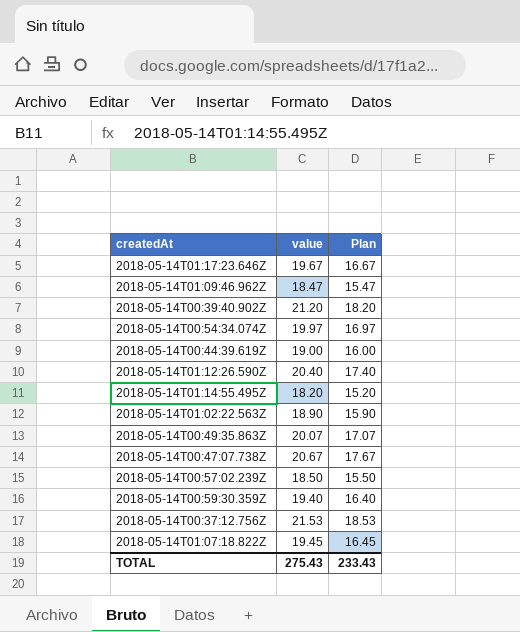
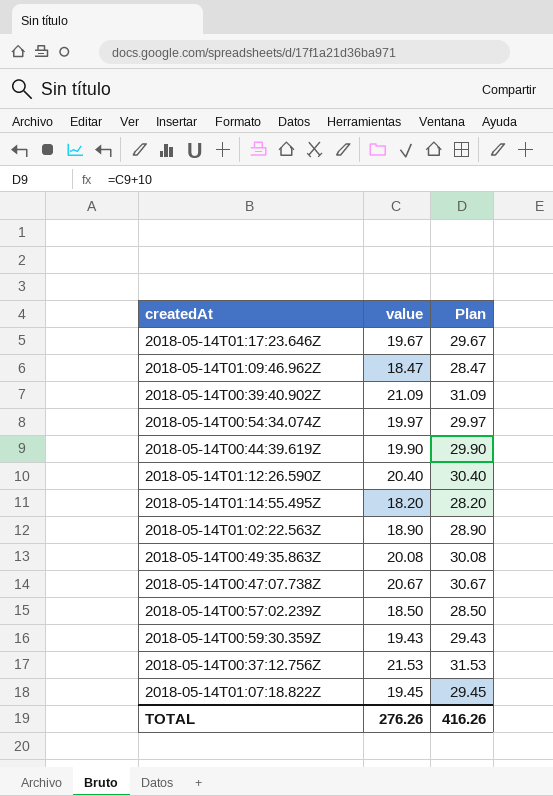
column Plan | formula: [value] - 3 -> [value] + 10
2018-05-14T00:39:40.902Z | value: 21.20 -> 21.09
2018-05-14T00:44:39.619Z | value: 19.00 -> 19.90
2018-05-14T00:49:35.863Z | value: 20.07 -> 20.08
2018-05-14T00:59:30.359Z | value: 19.40 -> 19.43
TOTAL | value: 275.43 -> 276.26
TOTAL | Plan: 233.43 -> 416.26

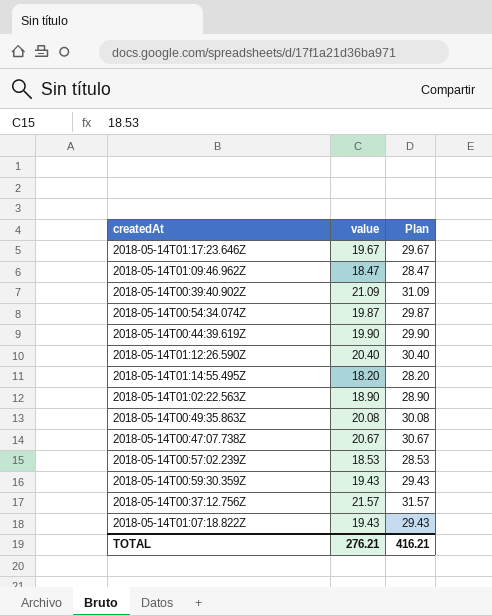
2018-05-14T00:54:34.074Z | value: 19.97 -> 19.87
2018-05-14T00:54:34.074Z | Plan: 29.97 -> 29.87
2018-05-14T00:57:02.239Z | value: 18.50 -> 18.53
2018-05-14T00:57:02.239Z | Plan: 28.50 -> 28.53
2018-05-14T00:37:12.756Z | value: 21.53 -> 21.57
2018-05-14T00:37:12.756Z | Plan: 31.53 -> 31.57
2018-05-14T01:07:18.822Z | value: 19.45 -> 19.43
2018-05-14T01:07:18.822Z | Plan: 29.45 -> 29.43
TOTAL | value: 276.26 -> 276.21
TOTAL | Plan: 416.26 -> 416.21

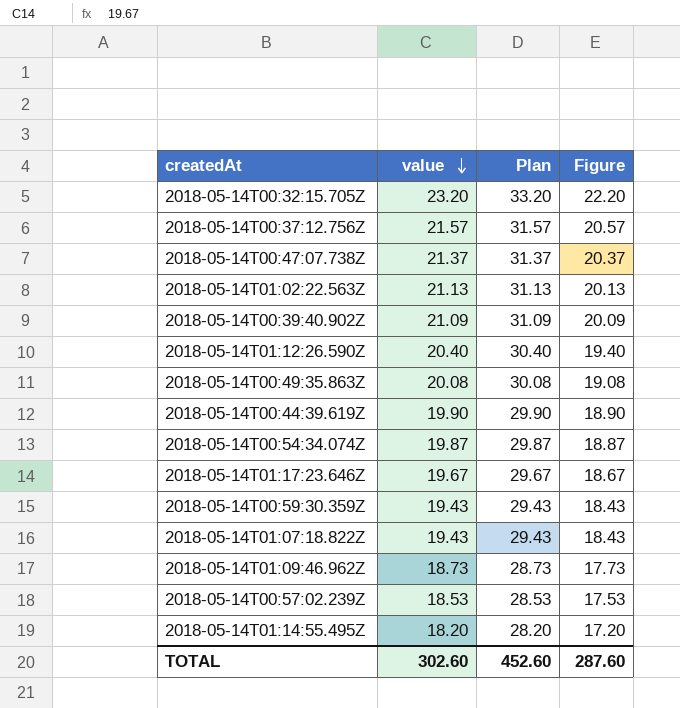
row order: none -> value descending
column Figure | formula: none -> [value] - 1
row 2018-05-14T00:32:15.705Z: none -> 23.20 | 33.20 | 22.20
2018-05-14T00:47:07.738Z | value: 20.67 -> 21.37
2018-05-14T00:47:07.738Z | Plan: 30.67 -> 31.37
2018-05-14T01:02:22.563Z | value: 18.90 -> 21.13
2018-05-14T01:02:22.563Z | Plan: 28.90 -> 31.13
2018-05-14T01:09:46.962Z | value: 18.47 -> 18.73
2018-05-14T01:09:46.962Z | Plan: 28.47 -> 28.73
TOTAL | value: 276.21 -> 302.60
TOTAL | Plan: 416.21 -> 452.60

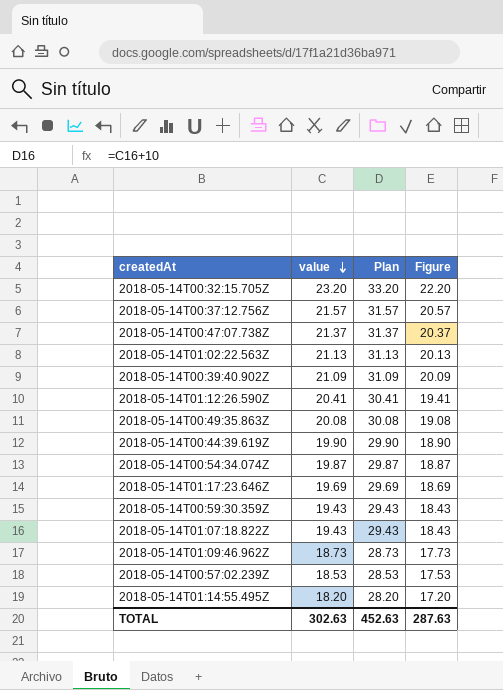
2018-05-14T01:12:26.590Z | value: 20.40 -> 20.41
2018-05-14T01:12:26.590Z | Plan: 30.40 -> 30.41
2018-05-14T01:12:26.590Z | Figure: 19.40 -> 19.41
2018-05-14T01:17:23.646Z | value: 19.67 -> 19.69
2018-05-14T01:17:23.646Z | Plan: 29.67 -> 29.69
2018-05-14T01:17:23.646Z | Figure: 18.67 -> 18.69
TOTAL | value: 302.60 -> 302.63
TOTAL | Plan: 452.60 -> 452.63
TOTAL | Figure: 287.60 -> 287.63

